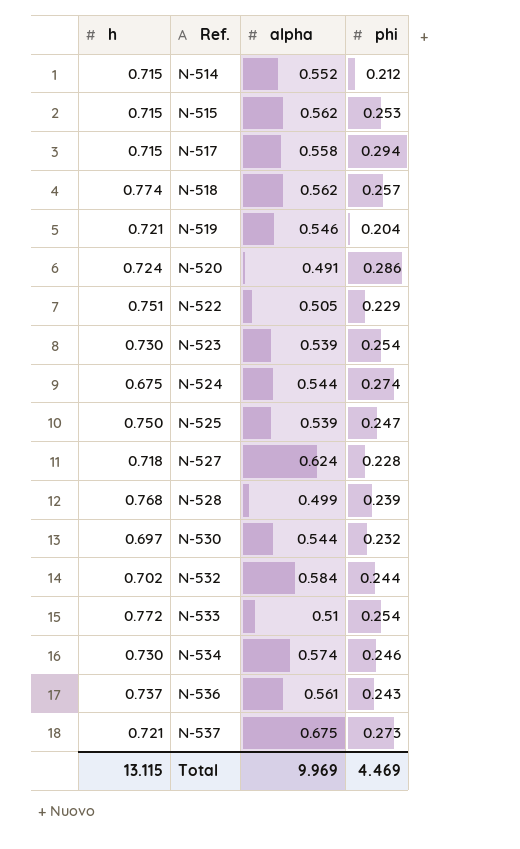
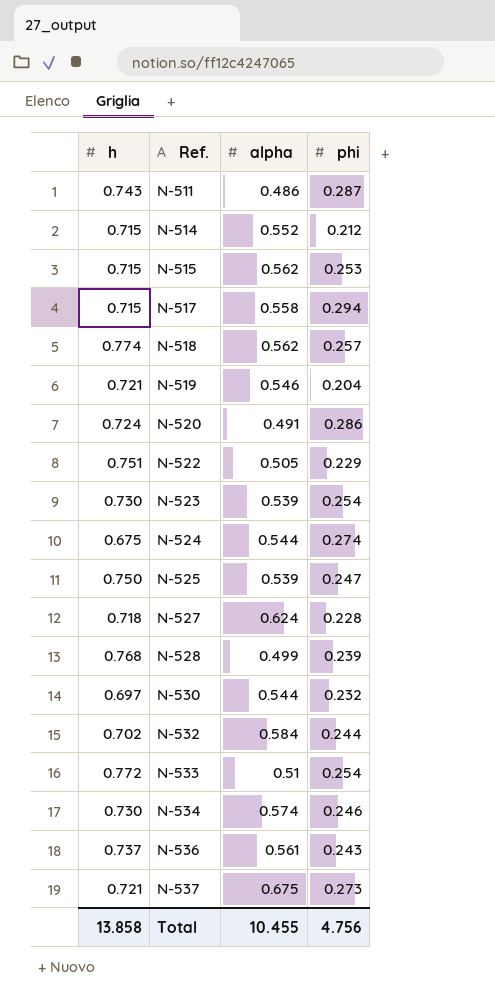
row N-511: none -> 0.743 | 0.486 | 0.287
Total | h: 13.115 -> 13.858
Total | alpha: 9.969 -> 10.455
Total | phi: 4.469 -> 4.756

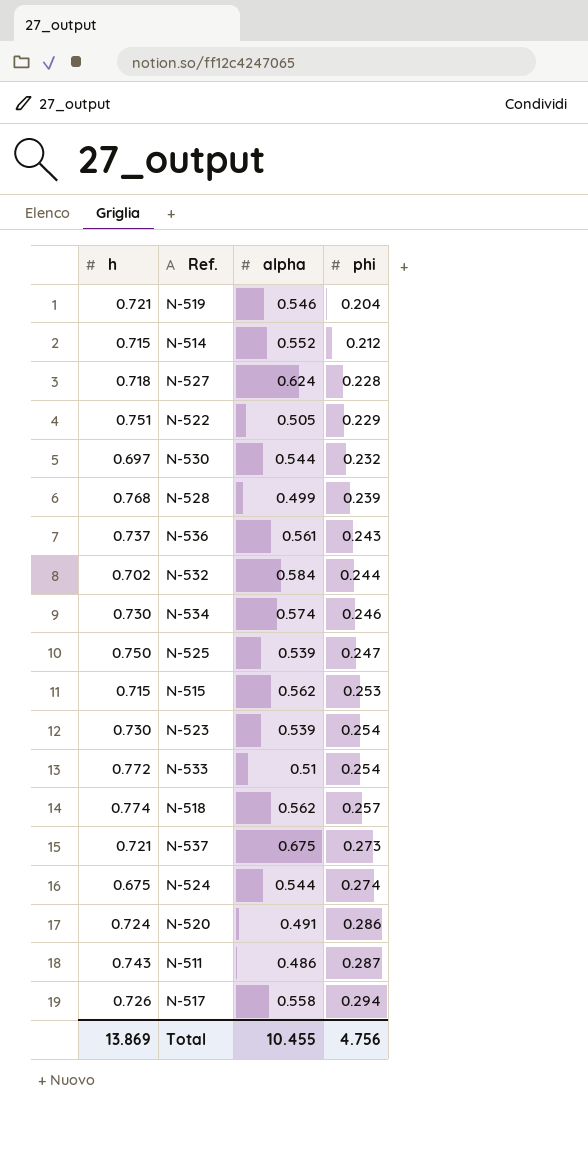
row order: Ref. ascending -> phi ascending
N-517 | h: 0.715 -> 0.726
Total | h: 13.858 -> 13.869

